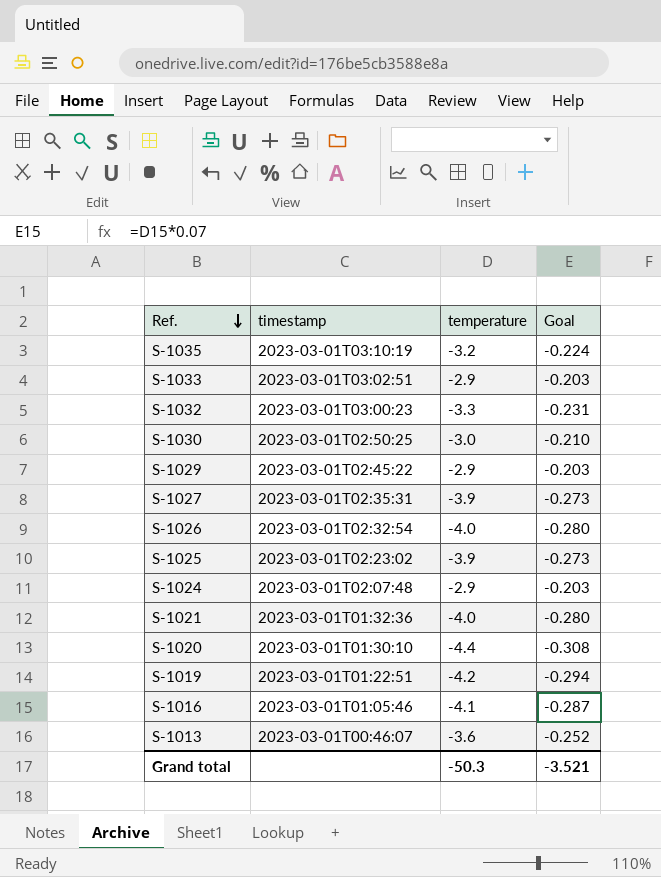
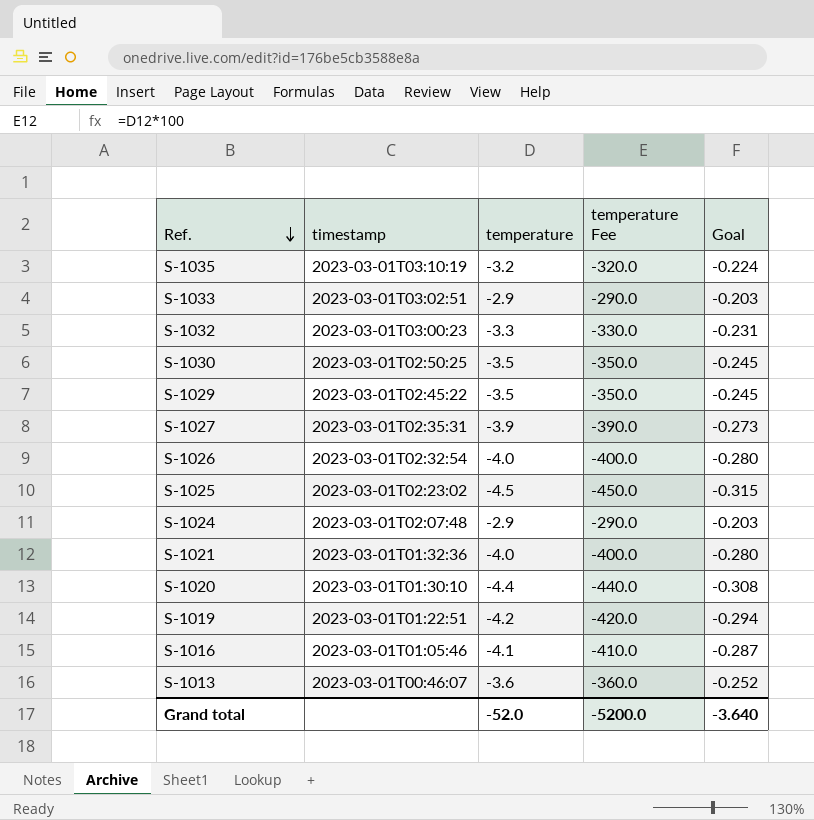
column temperature Fee | formula: none -> [temperature] * 100
S-1030 | temperature: -3.0 -> -3.5
S-1030 | Goal: -0.210 -> -0.245
S-1029 | temperature: -2.9 -> -3.5
S-1029 | Goal: -0.203 -> -0.245
S-1025 | temperature: -3.9 -> -4.5
S-1025 | Goal: -0.273 -> -0.315
Grand total | temperature: -50.3 -> -52.0
Grand total | Goal: -3.521 -> -3.640

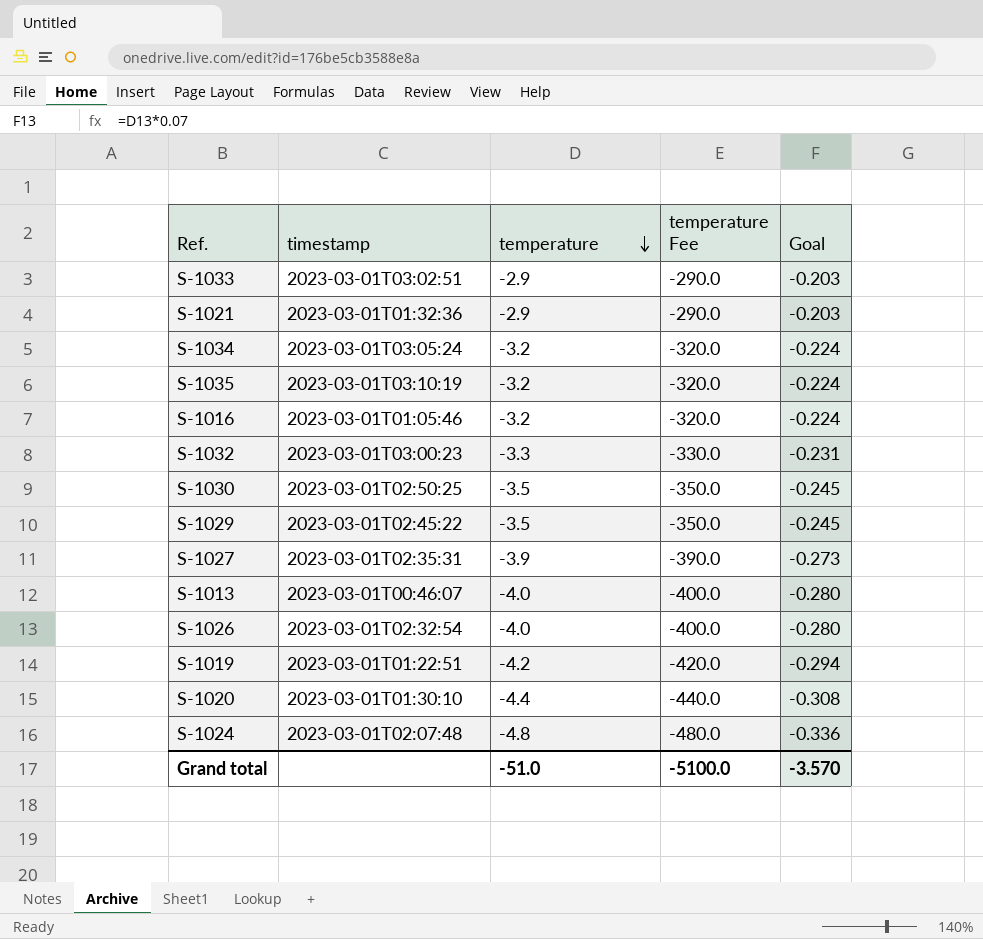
row order: Ref. descending -> temperature descending
row S-1025: 2023-03-01T02:23:02 | -4.5 | -450.0 | -0.315 -> none
S-1021 | temperature: -4.0 -> -2.9
S-1021 | temperature Fee: -400.0 -> -290.0
S-1021 | Goal: -0.280 -> -0.203
row S-1034: none -> 2023-03-01T03:05:24 | -3.2 | -320.0 | -0.224
S-1016 | temperature: -4.1 -> -3.2
S-1016 | temperature Fee: -410.0 -> -320.0
S-1016 | Goal: -0.287 -> -0.224
S-1013 | temperature: -3.6 -> -4.0
S-1013 | temperature Fee: -360.0 -> -400.0
S-1013 | Goal: -0.252 -> -0.280
S-1024 | temperature: -2.9 -> -4.8
S-1024 | temperature Fee: -290.0 -> -480.0
S-1024 | Goal: -0.203 -> -0.336
Grand total | temperature: -52.0 -> -51.0
Grand total | temperature Fee: -5200.0 -> -5100.0
Grand total | Goal: -3.640 -> -3.570

